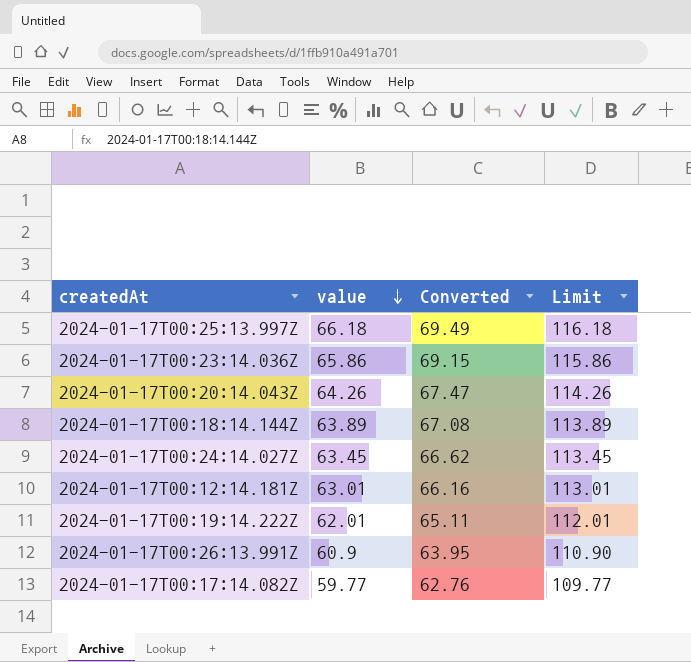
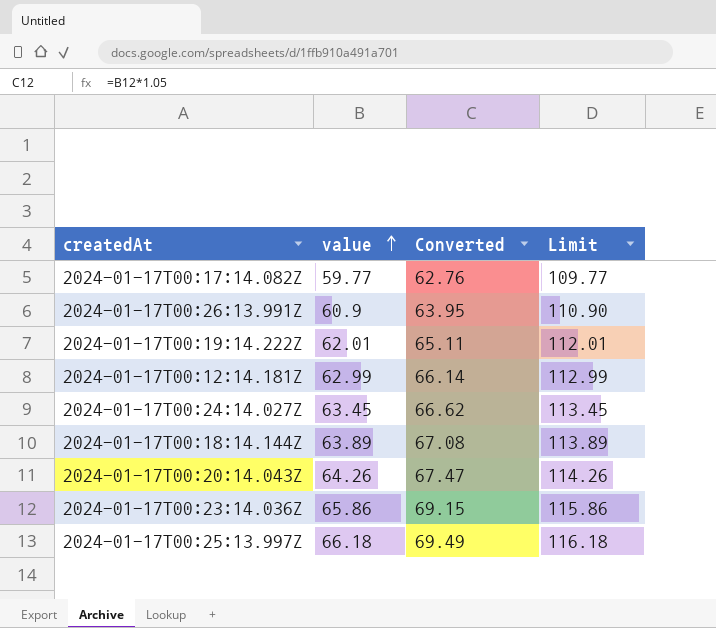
row order: value descending -> value ascending
2024-01-17T00:12:14.181Z | value: 63.01 -> 62.99
2024-01-17T00:12:14.181Z | Converted: 66.16 -> 66.14
2024-01-17T00:12:14.181Z | Limit: 113.01 -> 112.99

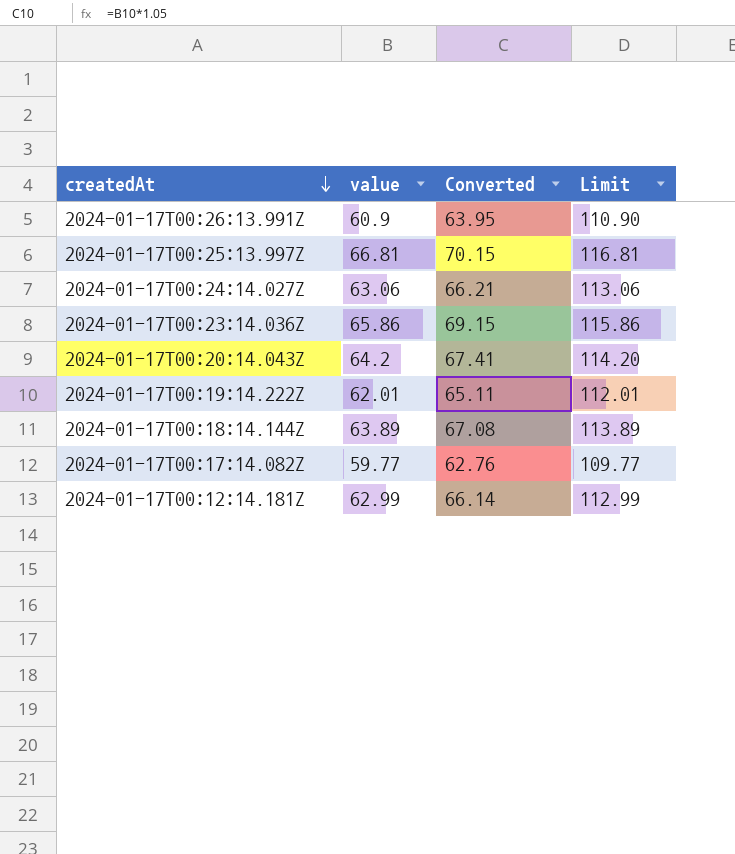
row order: value ascending -> createdAt descending
2024-01-17T00:25:13.997Z | value: 66.18 -> 66.81
2024-01-17T00:25:13.997Z | Converted: 69.49 -> 70.15
2024-01-17T00:25:13.997Z | Limit: 116.18 -> 116.81
2024-01-17T00:24:14.027Z | value: 63.45 -> 63.06
2024-01-17T00:24:14.027Z | Converted: 66.62 -> 66.21
2024-01-17T00:24:14.027Z | Limit: 113.45 -> 113.06
2024-01-17T00:20:14.043Z | value: 64.26 -> 64.2
2024-01-17T00:20:14.043Z | Converted: 67.47 -> 67.41
2024-01-17T00:20:14.043Z | Limit: 114.26 -> 114.20

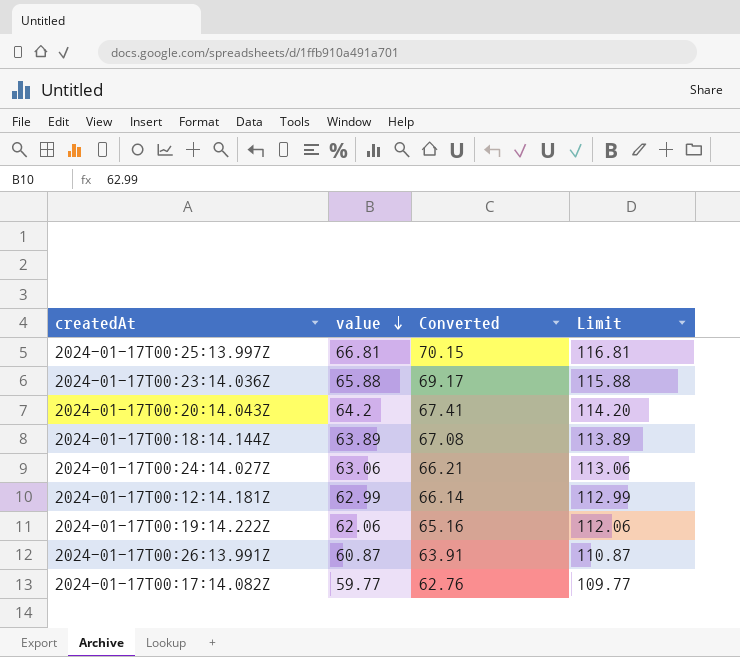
row order: createdAt descending -> value descending
2024-01-17T00:23:14.036Z | value: 65.86 -> 65.88
2024-01-17T00:23:14.036Z | Converted: 69.15 -> 69.17
2024-01-17T00:23:14.036Z | Limit: 115.86 -> 115.88
2024-01-17T00:19:14.222Z | value: 62.01 -> 62.06
2024-01-17T00:19:14.222Z | Converted: 65.11 -> 65.16
2024-01-17T00:19:14.222Z | Limit: 112.01 -> 112.06
2024-01-17T00:26:13.991Z | value: 60.9 -> 60.87
2024-01-17T00:26:13.991Z | Converted: 63.95 -> 63.91
2024-01-17T00:26:13.991Z | Limit: 110.90 -> 110.87

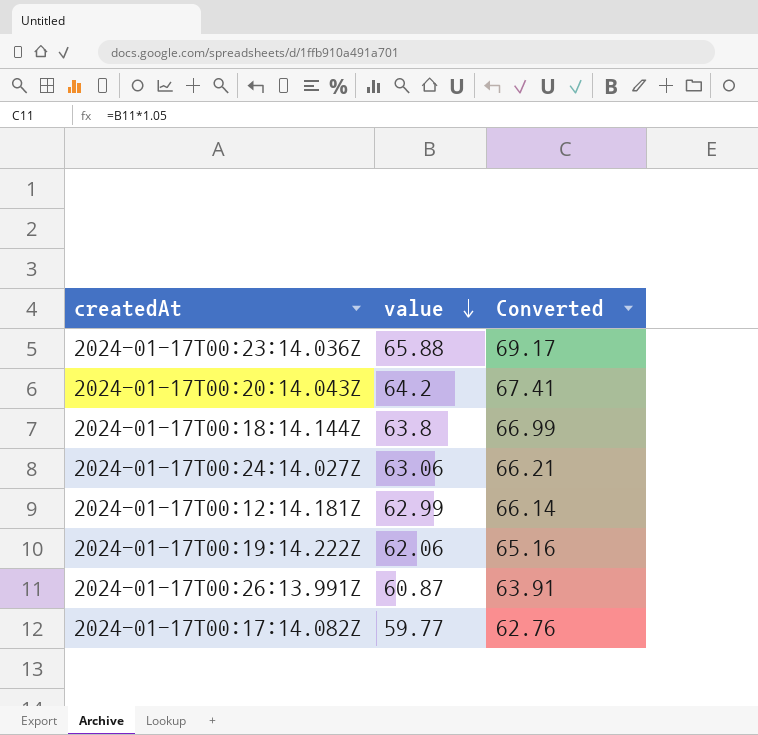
column Limit | formula: [value] + 50 -> none
row 2024-01-17T00:25:13.997Z: 66.81 | 70.15 | 116.81 -> none
2024-01-17T00:18:14.144Z | value: 63.89 -> 63.8
2024-01-17T00:18:14.144Z | Converted: 67.08 -> 66.99

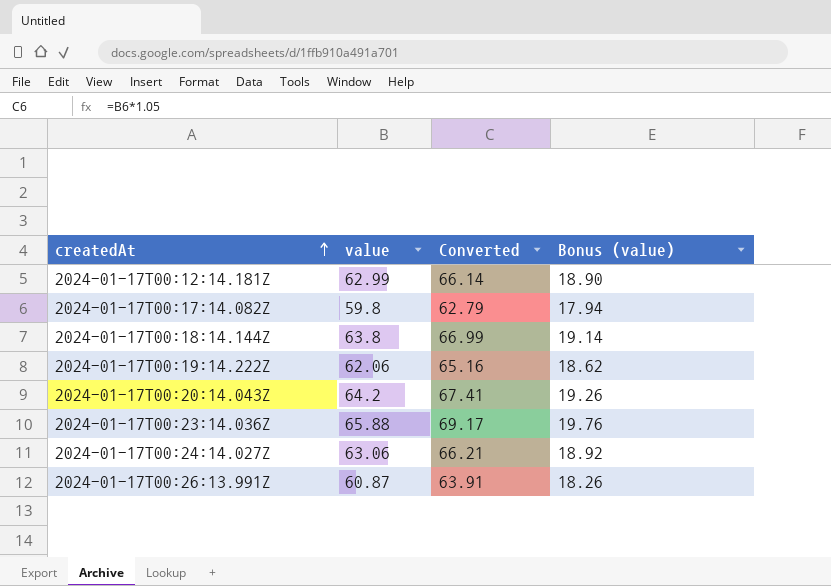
row order: value descending -> createdAt ascending
column Bonus (value) | formula: none -> [value] * 0.3
2024-01-17T00:17:14.082Z | value: 59.77 -> 59.8
2024-01-17T00:17:14.082Z | Converted: 62.76 -> 62.79

